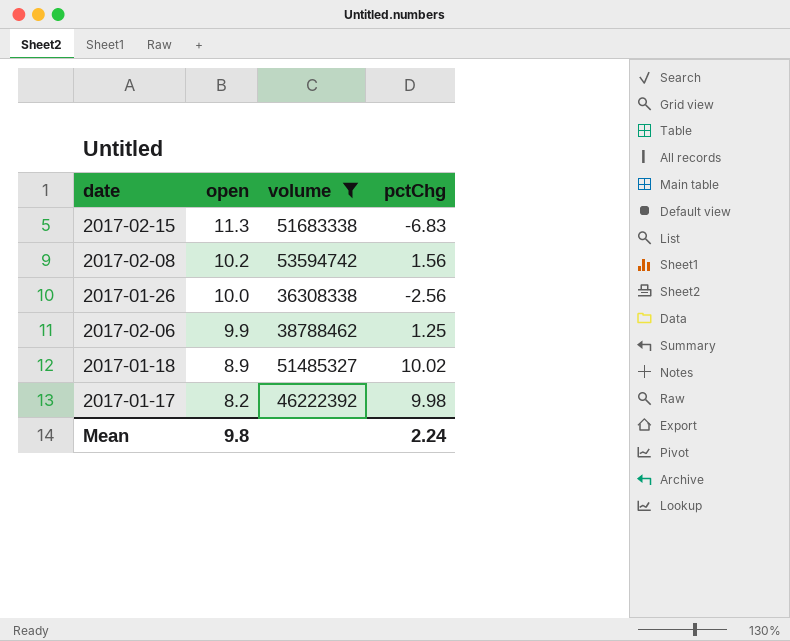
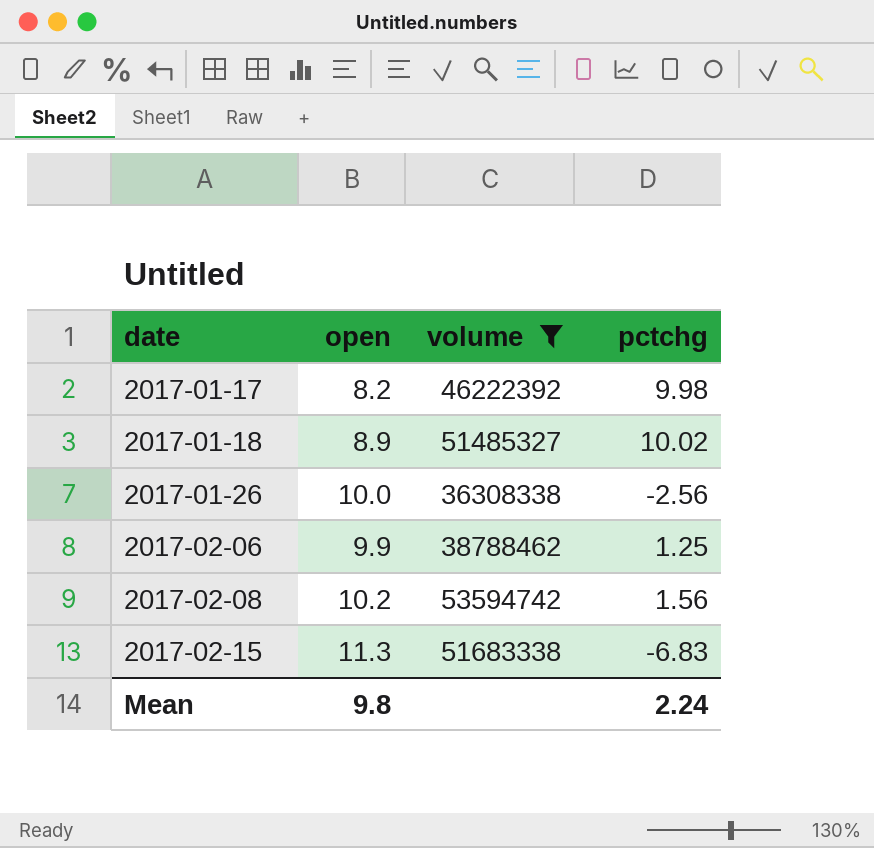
row order: open descending -> date ascending
column name: pctChg -> pctchg

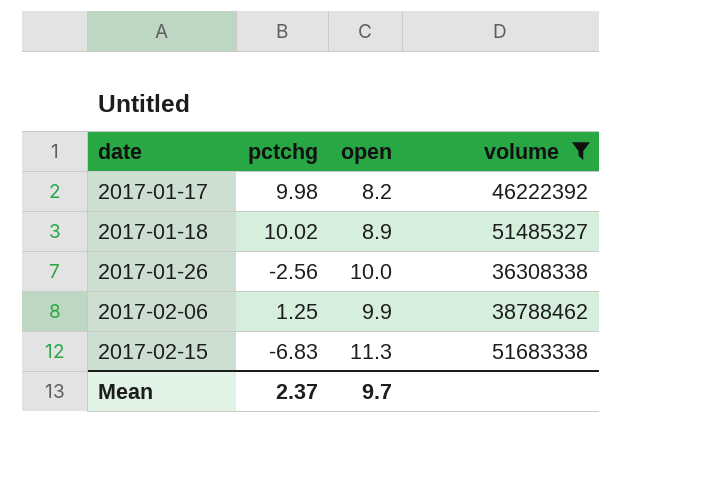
column pctchg | position: 4 -> 2
row 2017-02-08: 10.2 | 53594742 | 1.56 -> none
Mean | pctchg: 2.24 -> 2.37
Mean | open: 9.8 -> 9.7

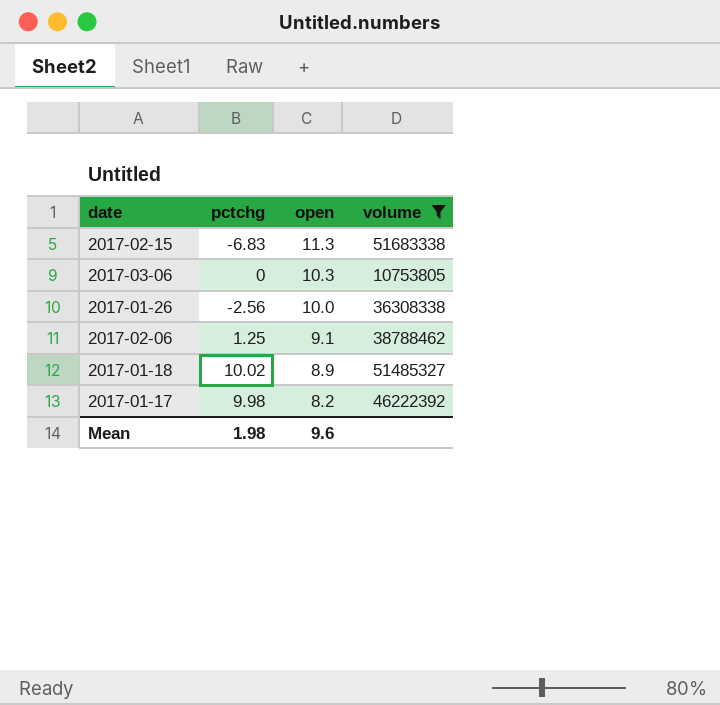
row order: date ascending -> open descending
row 2017-03-06: none -> 0 | 10.3 | 10753805
2017-02-06 | open: 9.9 -> 9.1
Mean | pctchg: 2.37 -> 1.98
Mean | open: 9.7 -> 9.6

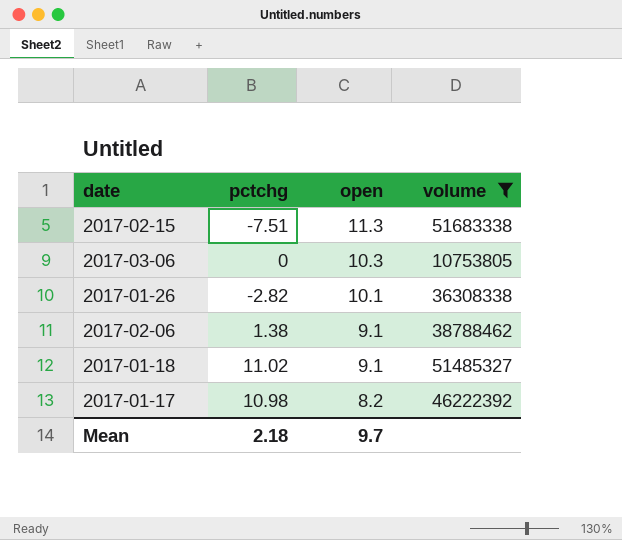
2017-02-15 | pctchg: -6.83 -> -7.51
2017-01-26 | pctchg: -2.56 -> -2.82
2017-01-26 | open: 10.0 -> 10.1
2017-02-06 | pctchg: 1.25 -> 1.38
2017-01-18 | pctchg: 10.02 -> 11.02
2017-01-18 | open: 8.9 -> 9.1
2017-01-17 | pctchg: 9.98 -> 10.98
Mean | pctchg: 1.98 -> 2.18
Mean | open: 9.6 -> 9.7

